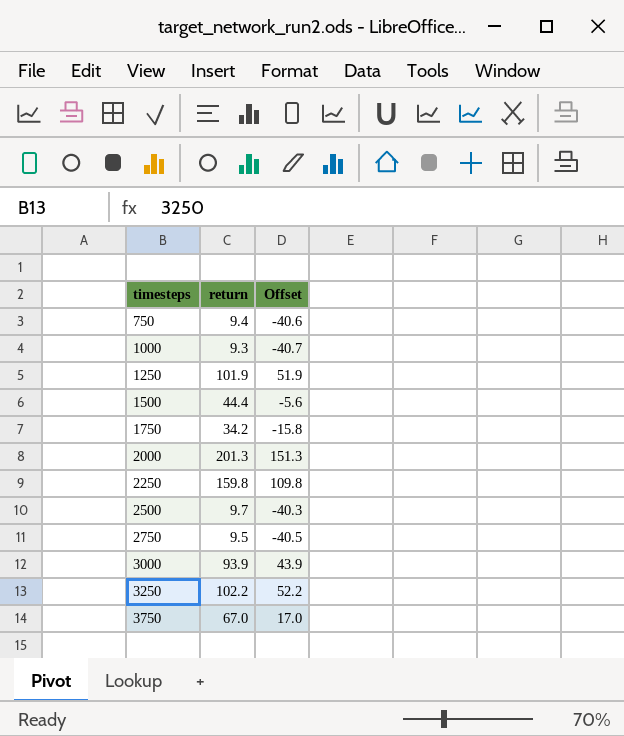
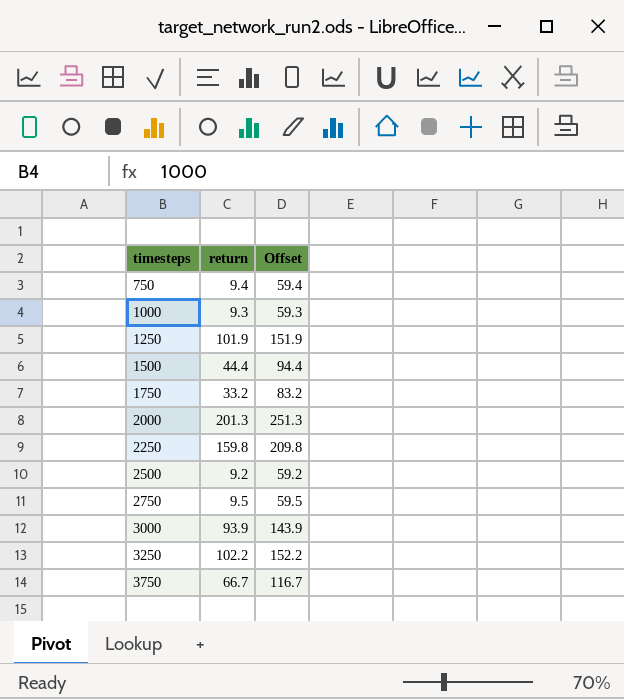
column Offset | formula: [return] - 50 -> [return] + 50
1750 | return: 34.2 -> 33.2
2500 | return: 9.7 -> 9.2
3750 | return: 67.0 -> 66.7

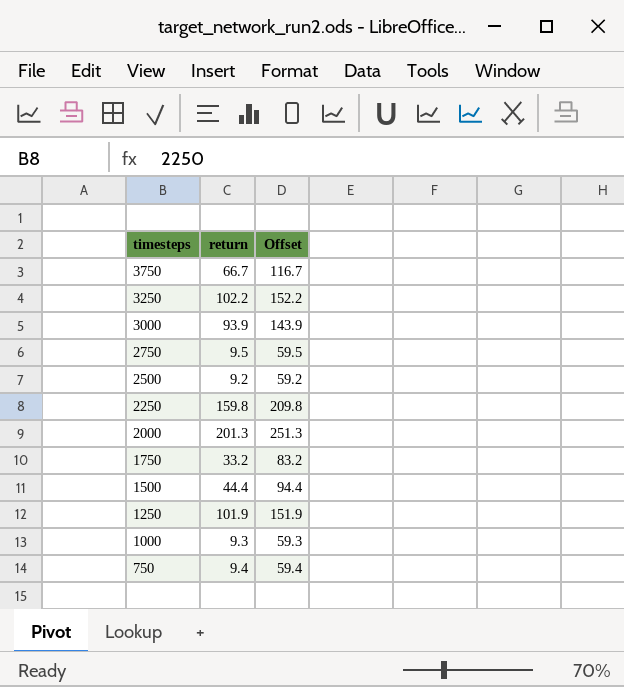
row order: timesteps ascending -> timesteps descending

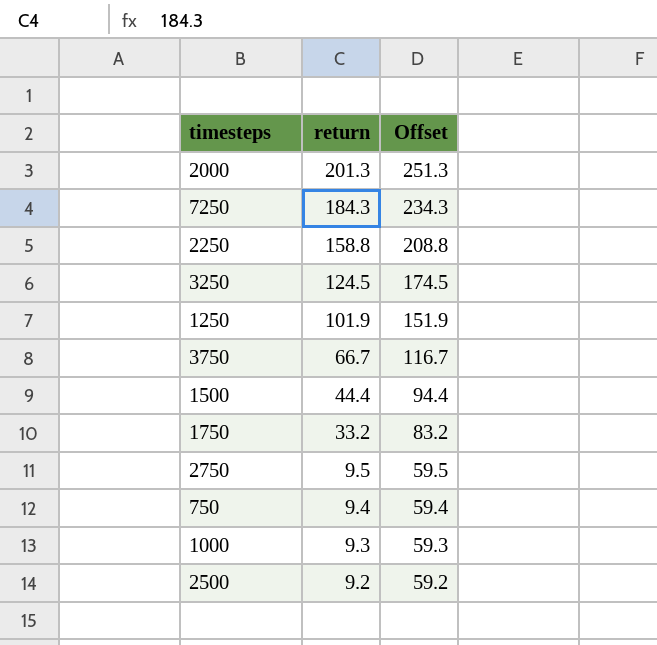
row order: timesteps descending -> return descending
row 3000: 93.9 | 143.9 -> none
row 7250: none -> 184.3 | 234.3
2250 | return: 159.8 -> 158.8
2250 | Offset: 209.8 -> 208.8
3250 | return: 102.2 -> 124.5
3250 | Offset: 152.2 -> 174.5

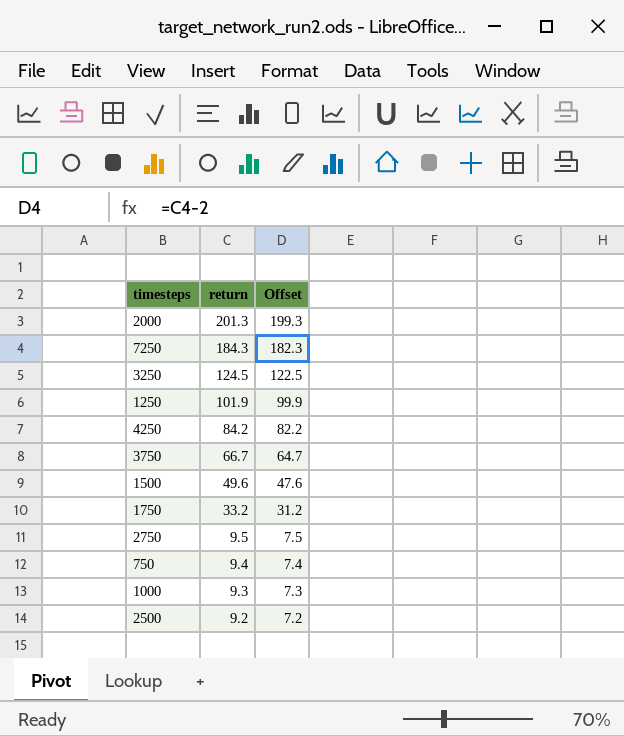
column Offset | formula: [return] + 50 -> [return] - 2
row 2250: 158.8 | 208.8 -> none
row 4250: none -> 84.2 | 82.2
1500 | return: 44.4 -> 49.6

